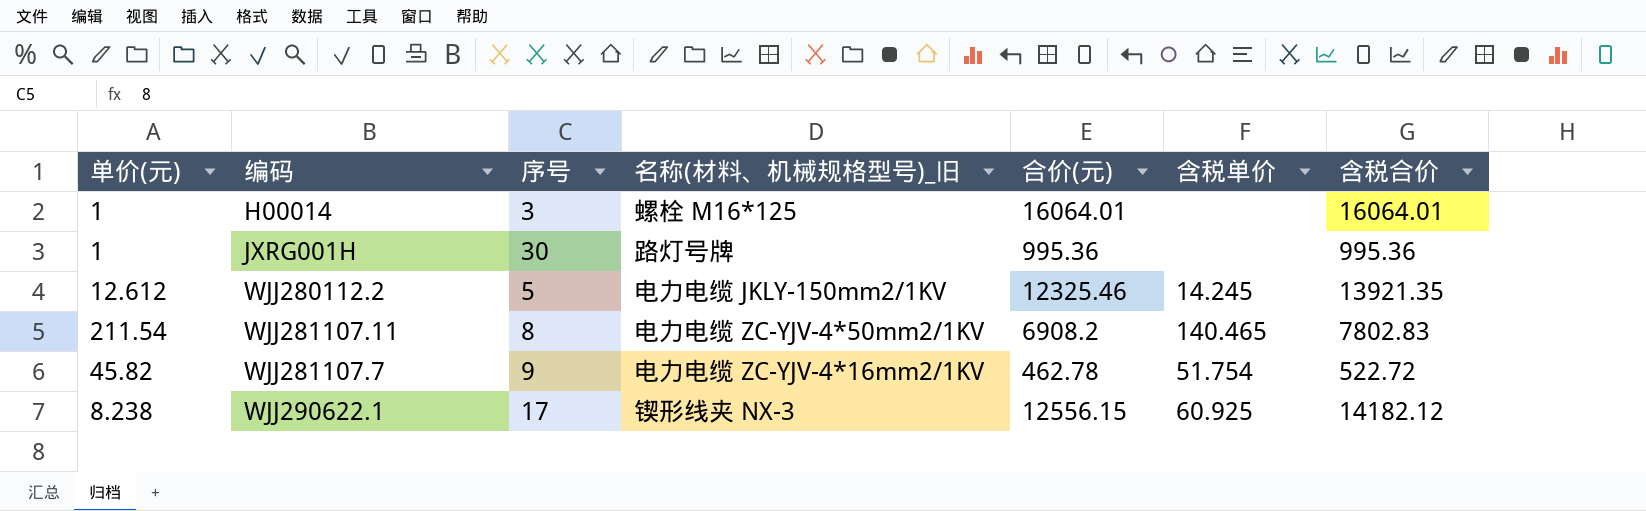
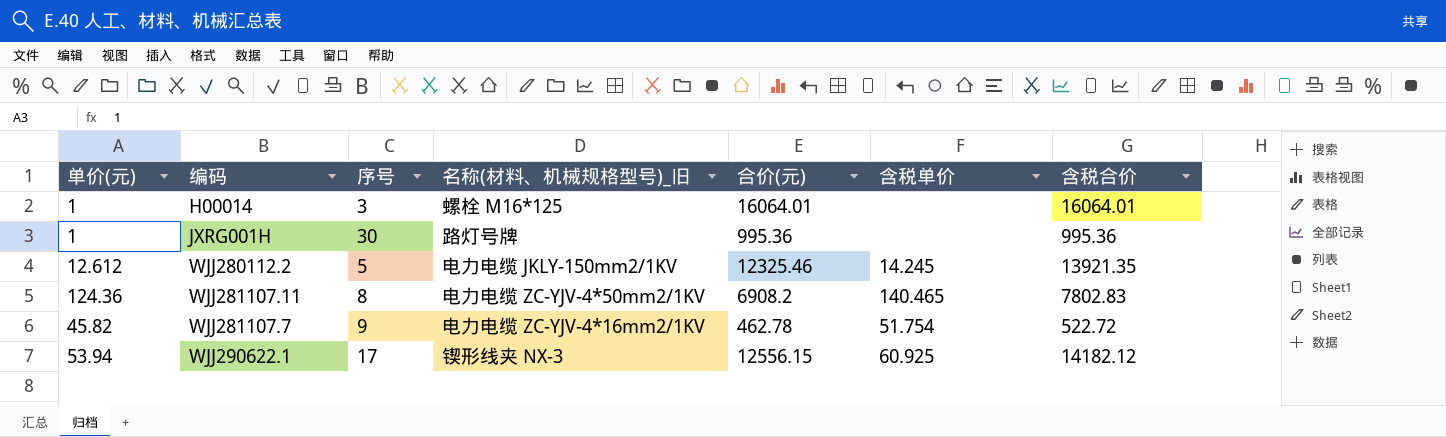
WJJ281107.11 | 单价(元): 211.54 -> 124.36
WJJ290622.1 | 单价(元): 8.238 -> 53.94

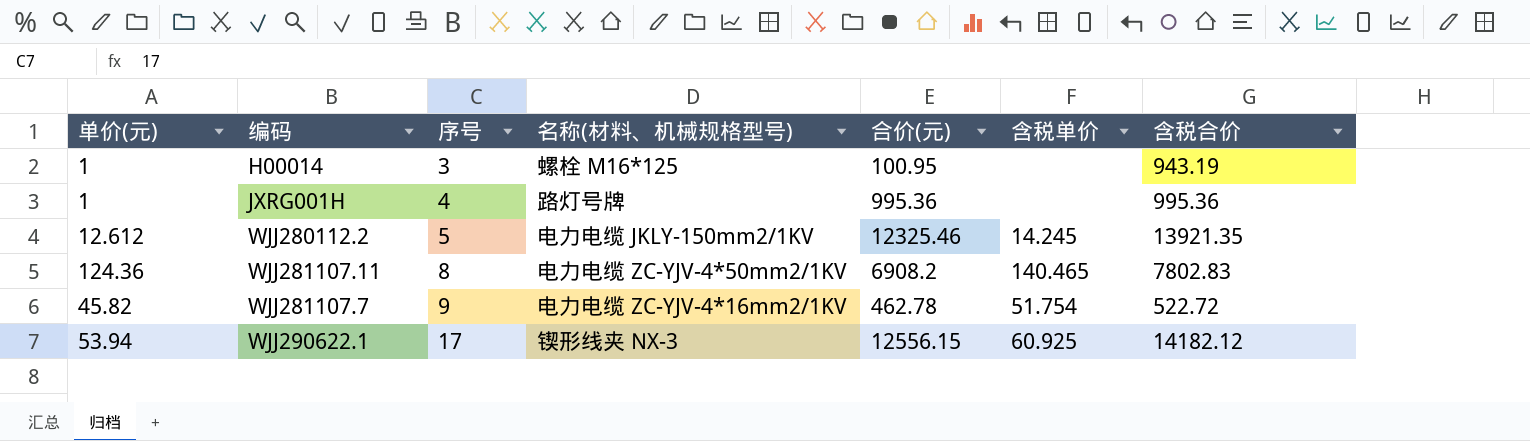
column name: 名称(材料、机械规格型号)_旧 -> 名称(材料、机械规格型号)
H00014 | 合价(元): 16064.01 -> 100.95
H00014 | 含税合价: 16064.01 -> 943.19
JXRG001H | 序号: 30 -> 4

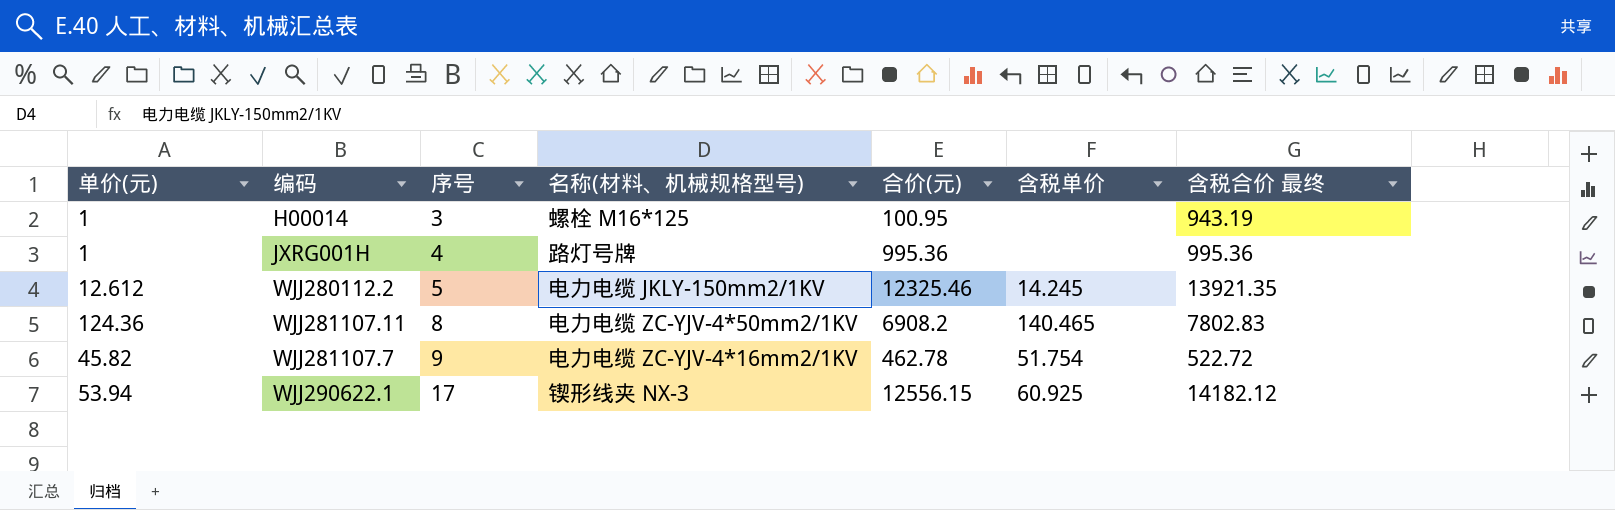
column name: 含税合价 -> 含税合价 最终

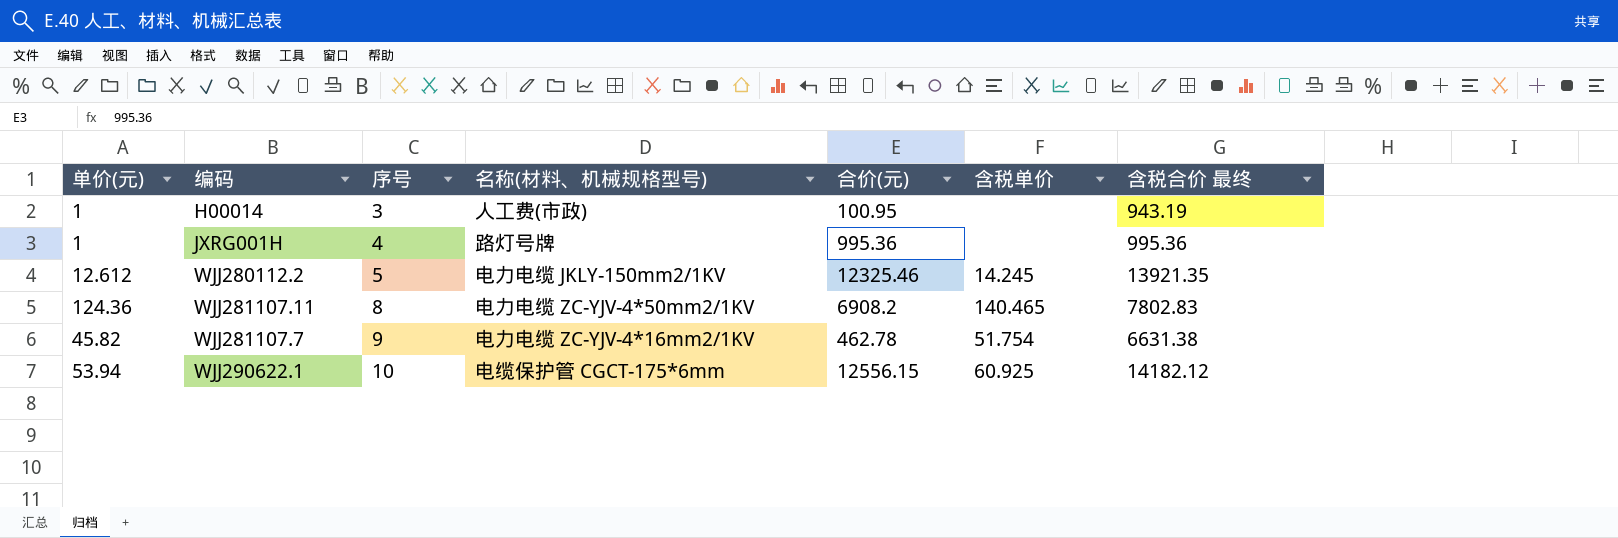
H00014 | 名称(材料、机械规格型号): 螺栓 M16*125 -> 人工费(市政)
WJJ281107.7 | 含税合价 最终: 522.72 -> 6631.38
WJJ290622.1 | 序号: 17 -> 10
WJJ290622.1 | 名称(材料、机械规格型号): 锲形线夹 NX-3 -> 电缆保护管 CGCT-175*6mm

